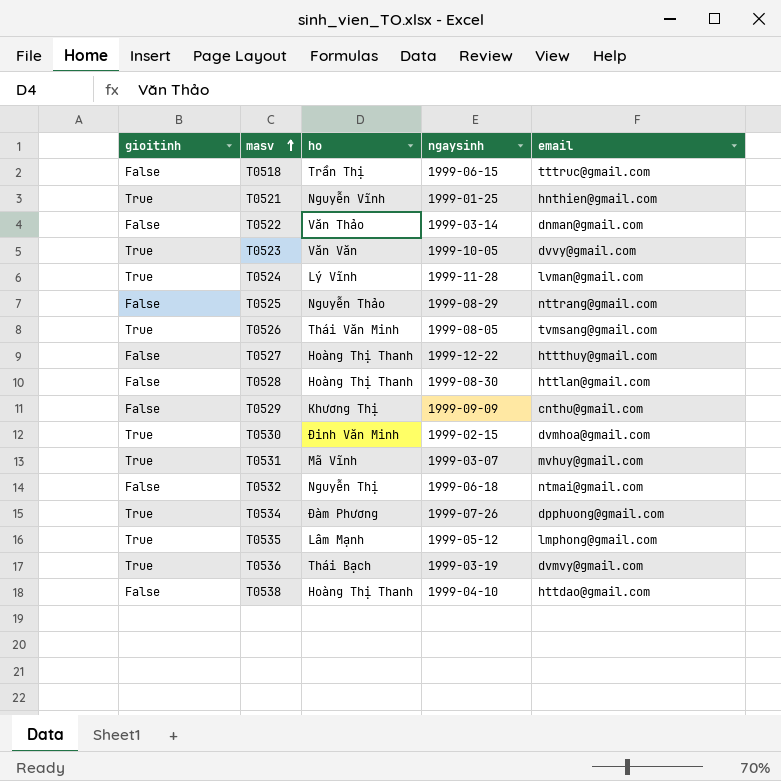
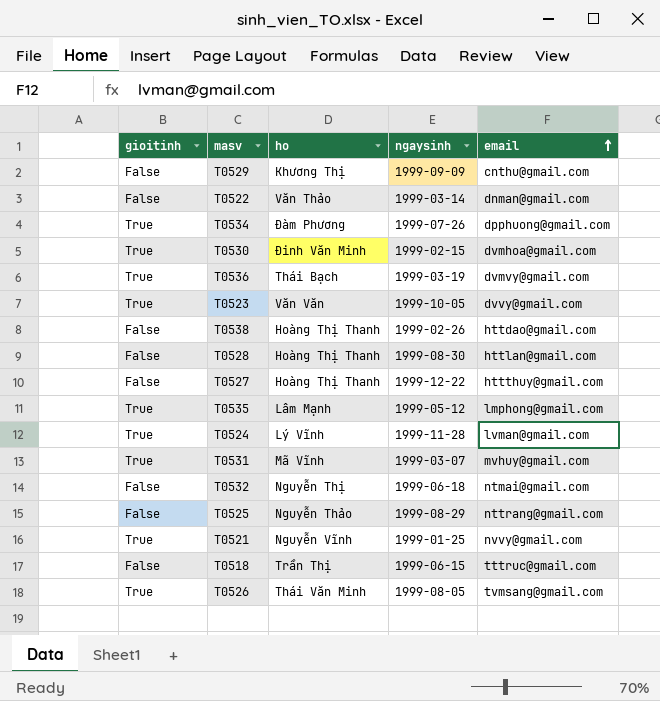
row order: masv ascending -> email ascending
T0538 | ngaysinh: 1999-04-10 -> 1999-02-26
T0521 | email: hnthien@gmail.com -> nvvy@gmail.com

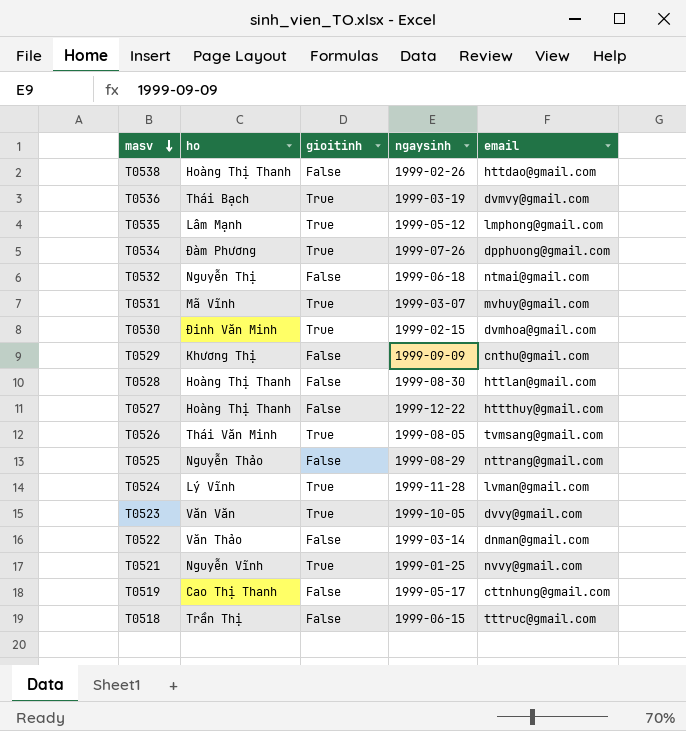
row order: email ascending -> masv descending
column gioitinh | position: 1 -> 3
row T0519: none -> Cao Thị Thanh | False | 1999-05-17 | cttnhung@gmail.com

